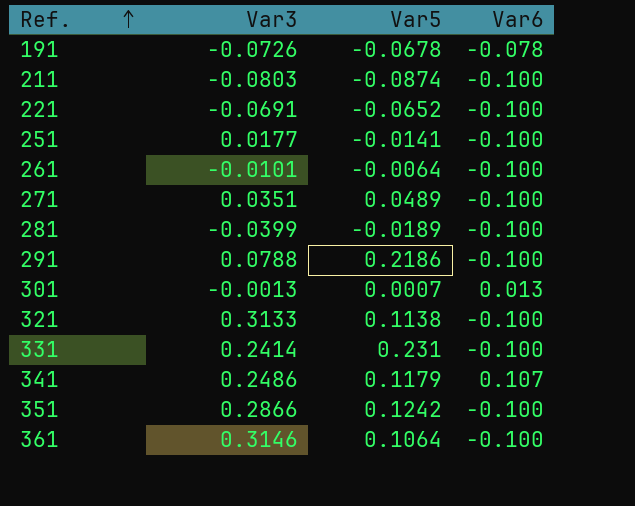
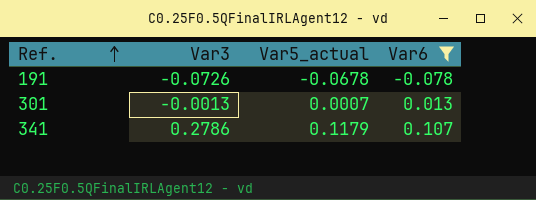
filter: none -> Var6 != -0.100
column name: Var5 -> Var5_actual
341 | Var3: 0.2486 -> 0.2786

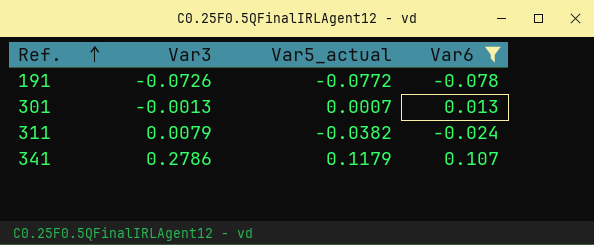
191 | Var5_actual: -0.0678 -> -0.0772
row 311: none -> 0.0079 | -0.0382 | -0.024

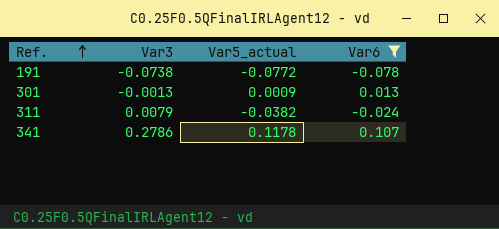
191 | Var3: -0.0726 -> -0.0738
301 | Var5_actual: 0.0007 -> 0.0009
341 | Var5_actual: 0.1179 -> 0.1178

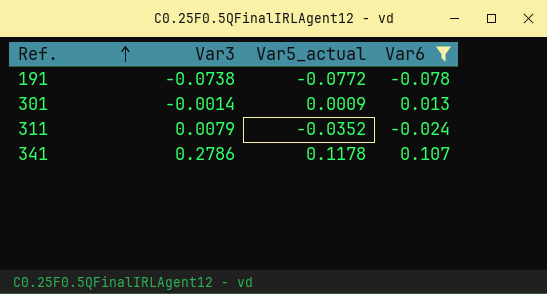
301 | Var3: -0.0013 -> -0.0014
311 | Var5_actual: -0.0382 -> -0.0352

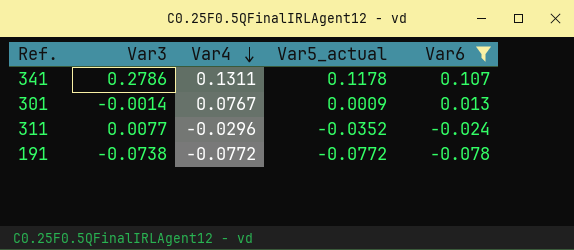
row order: Ref. ascending -> Var4 descending
column Var4 | position: none -> 3
311 | Var3: 0.0079 -> 0.0077

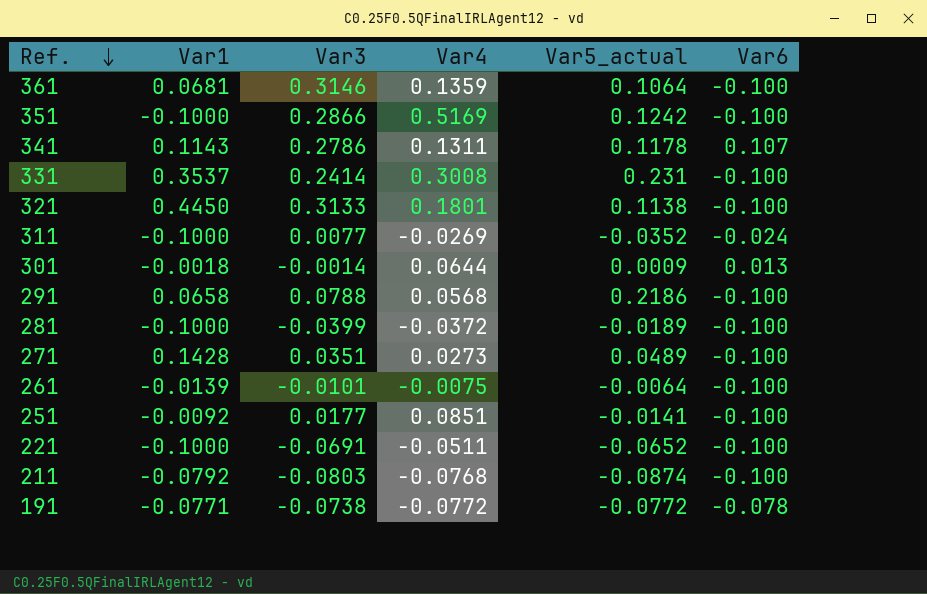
filter: Var6 != -0.100 -> none
row order: Var4 descending -> Ref. descending
column Var1 | position: none -> 2
311 | Var4: -0.0296 -> -0.0269
301 | Var4: 0.0767 -> 0.0644

